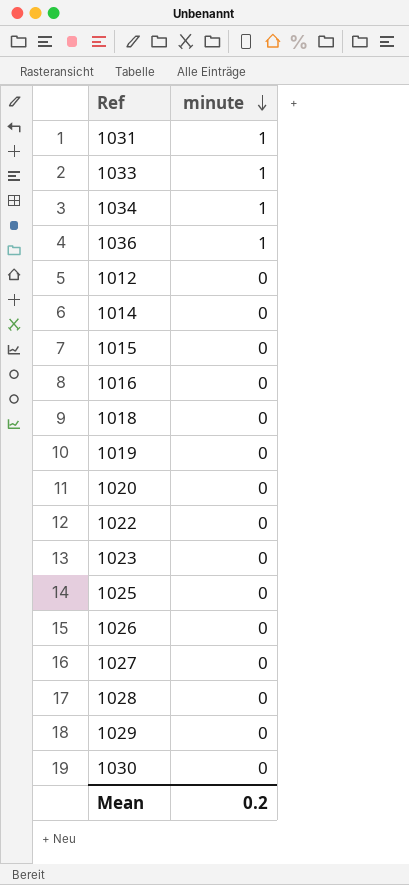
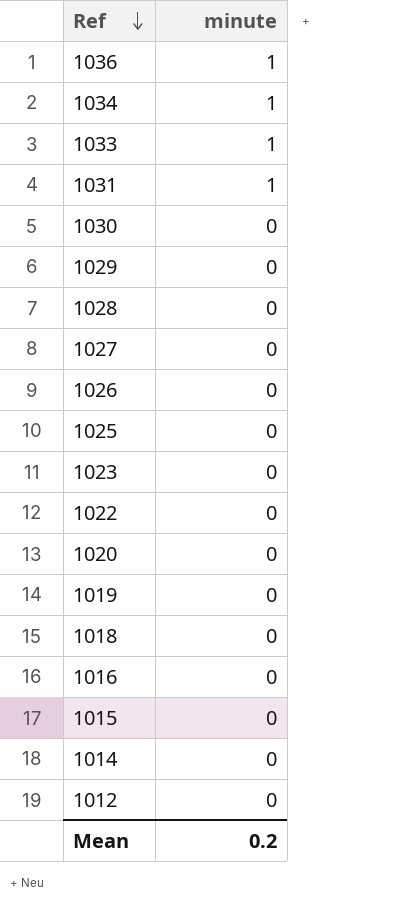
row order: minute descending -> Ref descending

